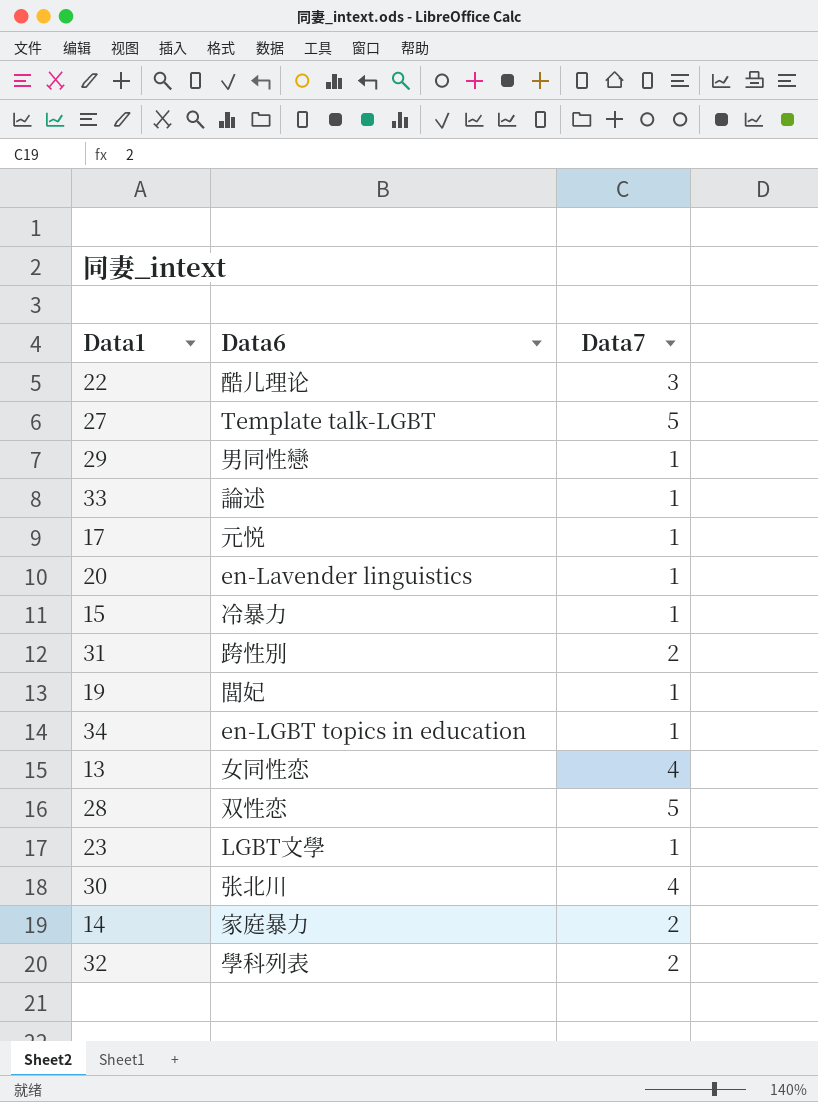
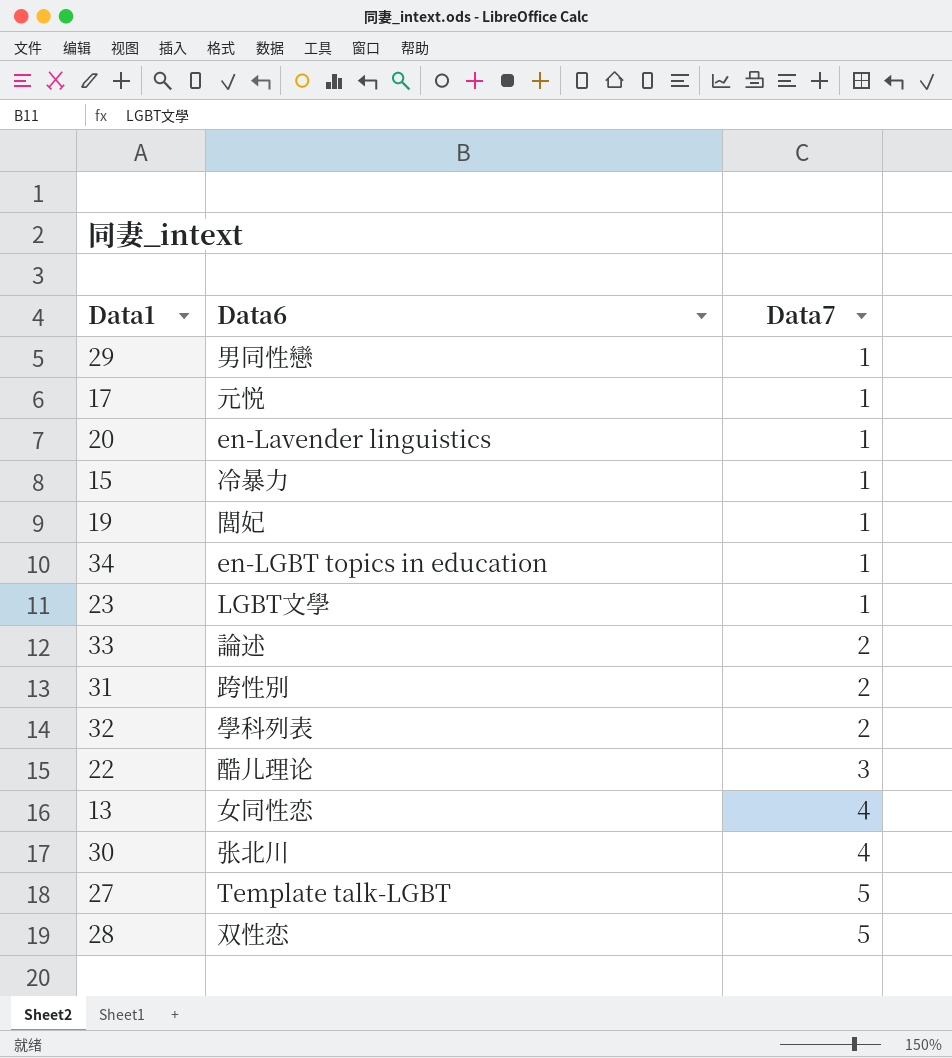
row order: none -> Data7 ascending
row 14: 家庭暴力 | 2 -> none
33 | Data7: 1 -> 2

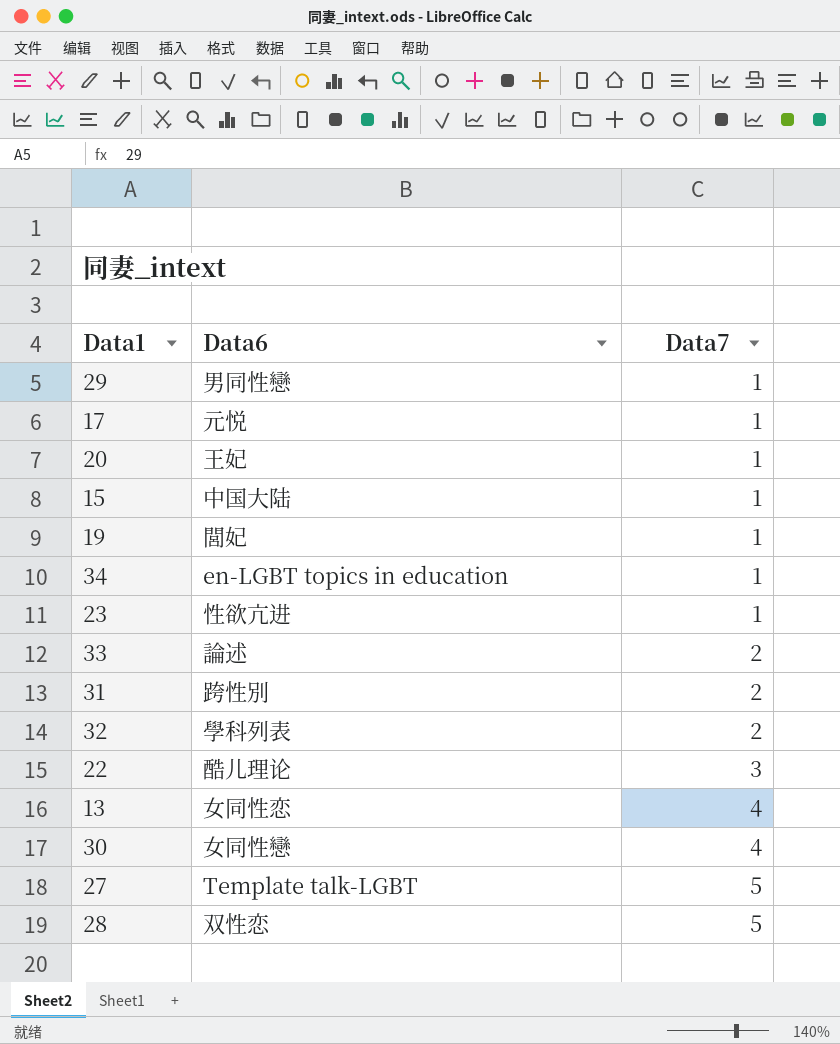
20 | Data6: en-Lavender linguistics -> 王妃
15 | Data6: 冷暴力 -> 中国大陆
23 | Data6: LGBT文學 -> 性欲亢进
30 | Data6: 张北川 -> 女同性戀

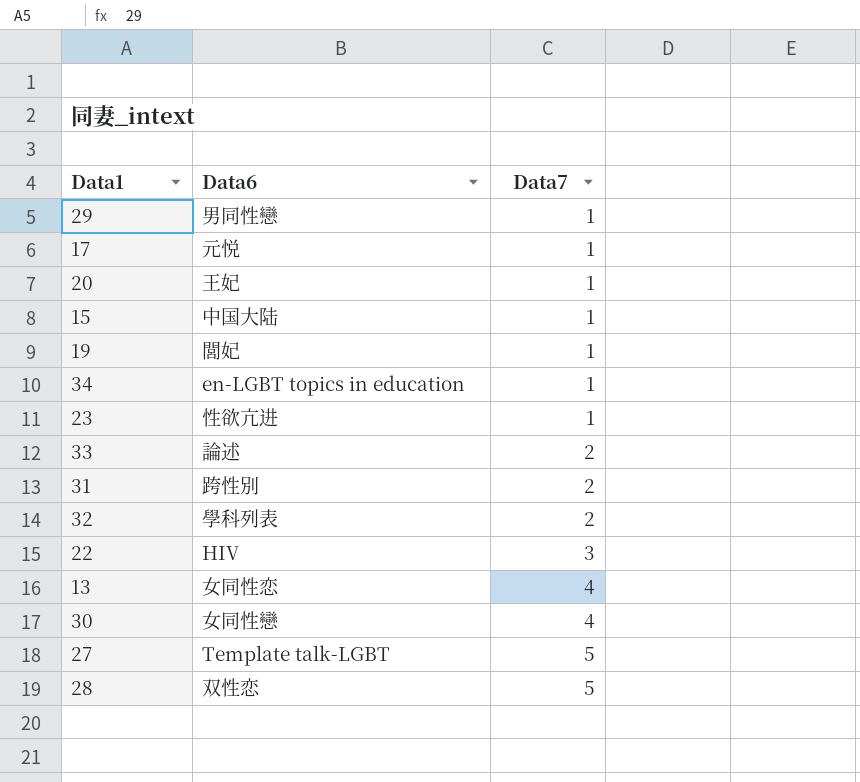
22 | Data6: 酷儿理论 -> HIV

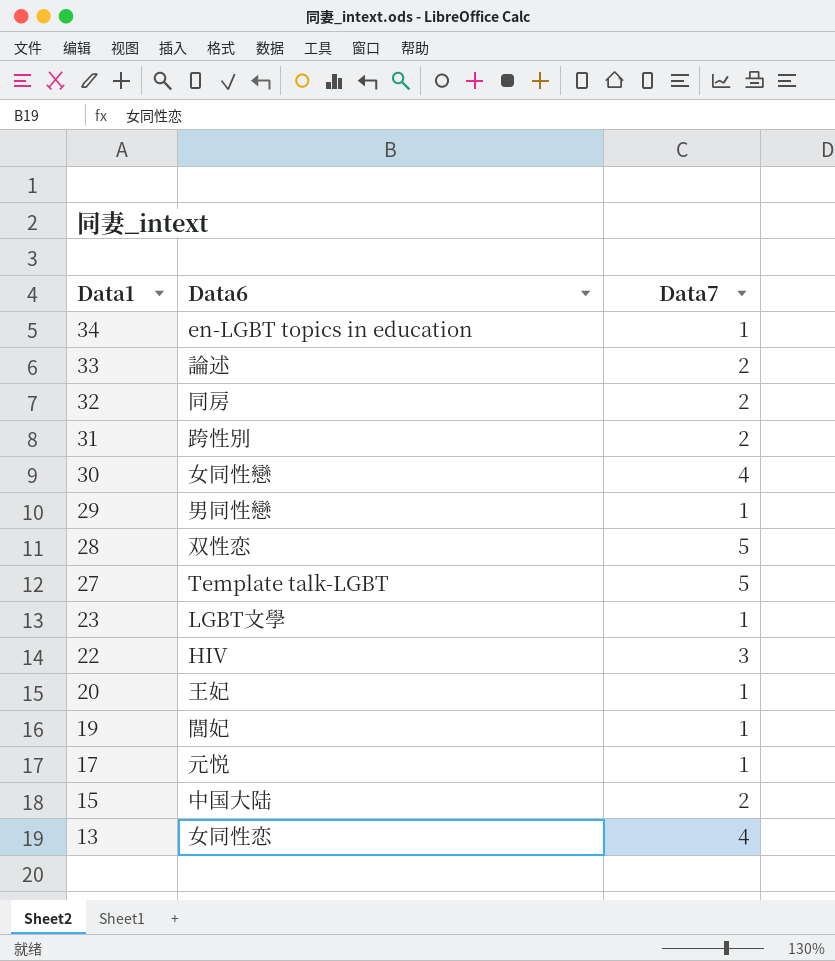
row order: Data7 ascending -> Data1 descending
32 | Data6: 學科列表 -> 同房
23 | Data6: 性欲亢进 -> LGBT文學
15 | Data7: 1 -> 2

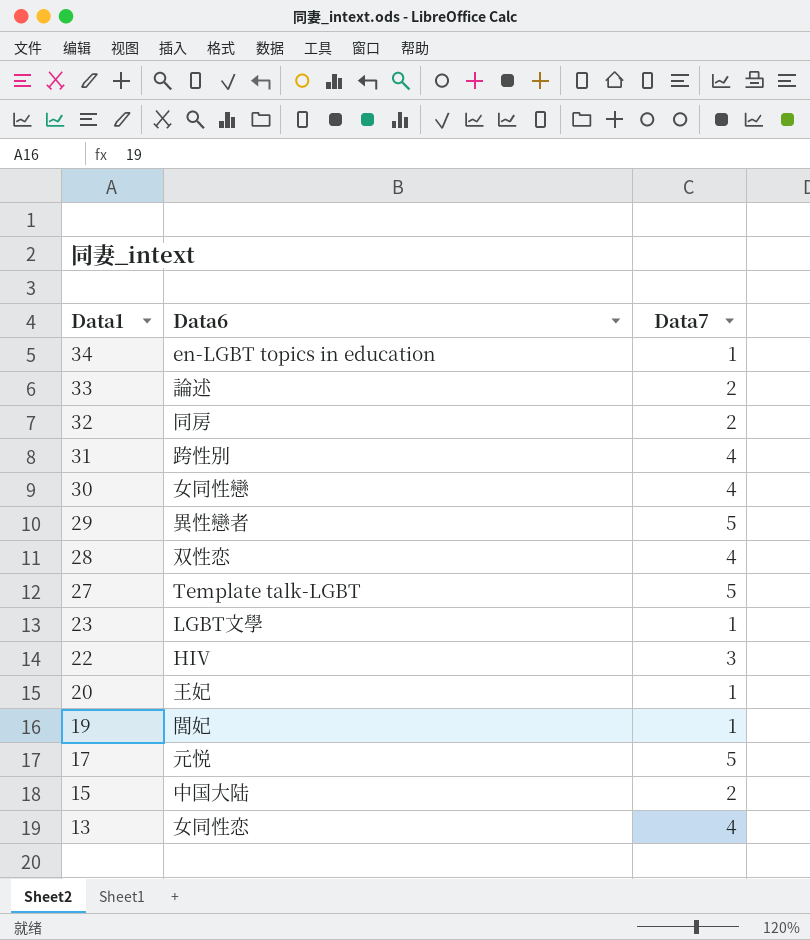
31 | Data7: 2 -> 4
29 | Data6: 男同性戀 -> 異性戀者
29 | Data7: 1 -> 5
28 | Data7: 5 -> 4
17 | Data7: 1 -> 5

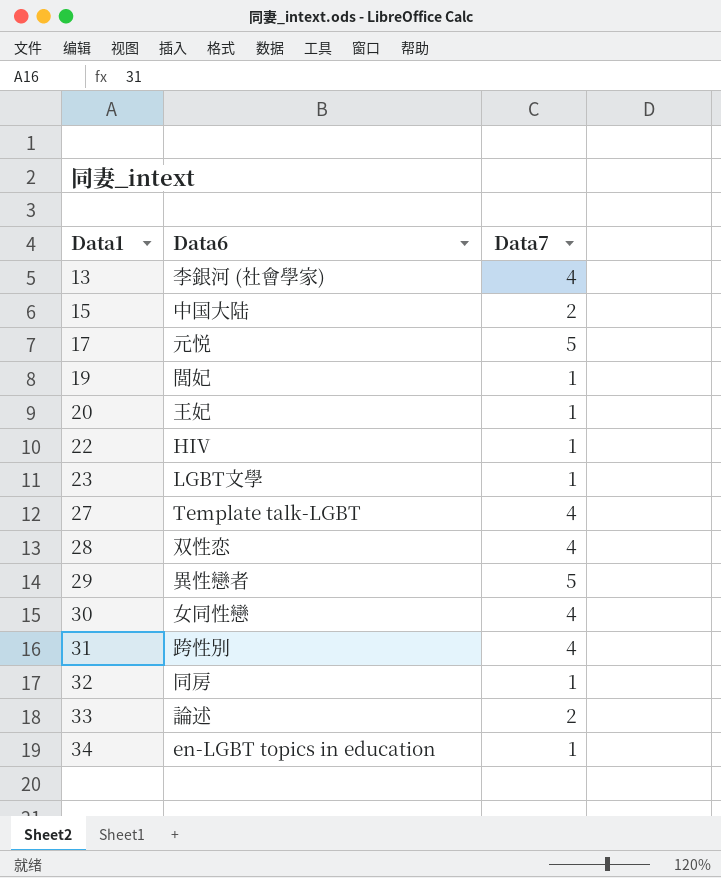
row order: Data1 descending -> Data1 ascending
13 | Data6: 女同性恋 -> 李銀河 (社會學家)
22 | Data7: 3 -> 1
27 | Data7: 5 -> 4
32 | Data7: 2 -> 1

